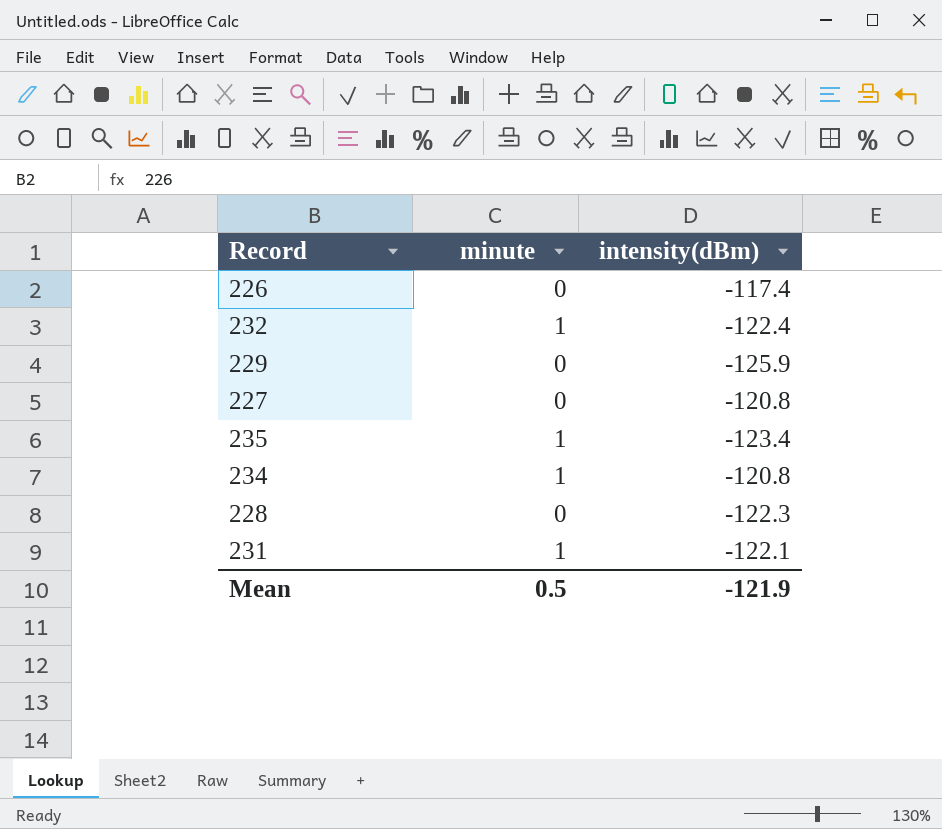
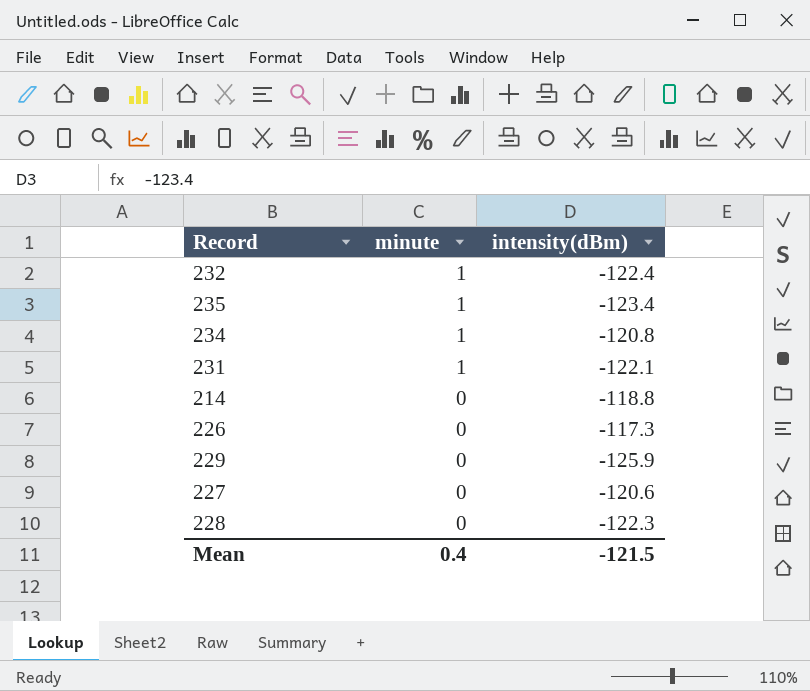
row order: none -> minute descending
row 214: none -> 0 | -118.8
226 | intensity(dBm): -117.4 -> -117.3
227 | intensity(dBm): -120.8 -> -120.6
Mean | minute: 0.5 -> 0.4
Mean | intensity(dBm): -121.9 -> -121.5

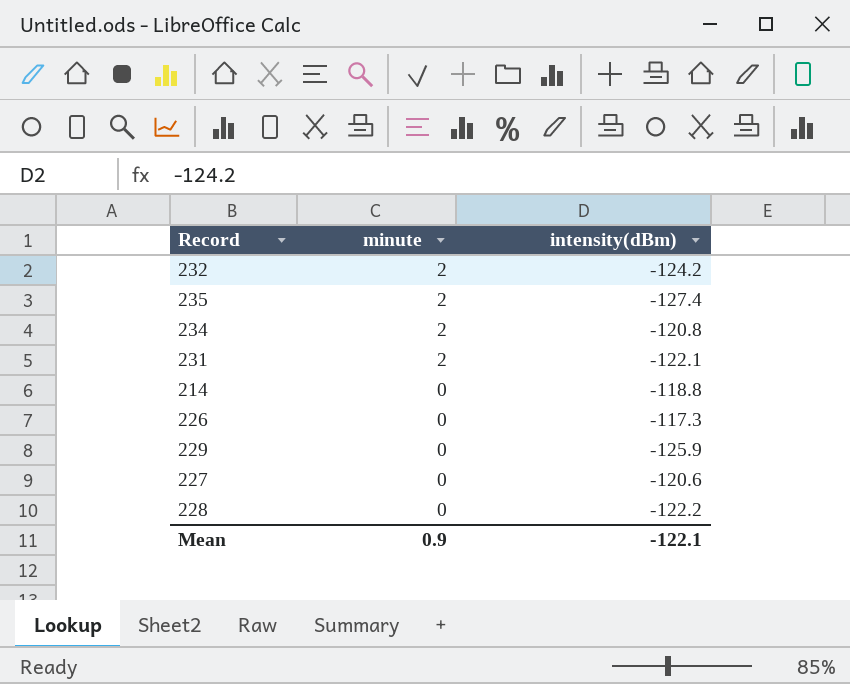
232 | minute: 1 -> 2
232 | intensity(dBm): -122.4 -> -124.2
235 | minute: 1 -> 2
235 | intensity(dBm): -123.4 -> -127.4
234 | minute: 1 -> 2
231 | minute: 1 -> 2
228 | intensity(dBm): -122.3 -> -122.2
Mean | minute: 0.4 -> 0.9
Mean | intensity(dBm): -121.5 -> -122.1

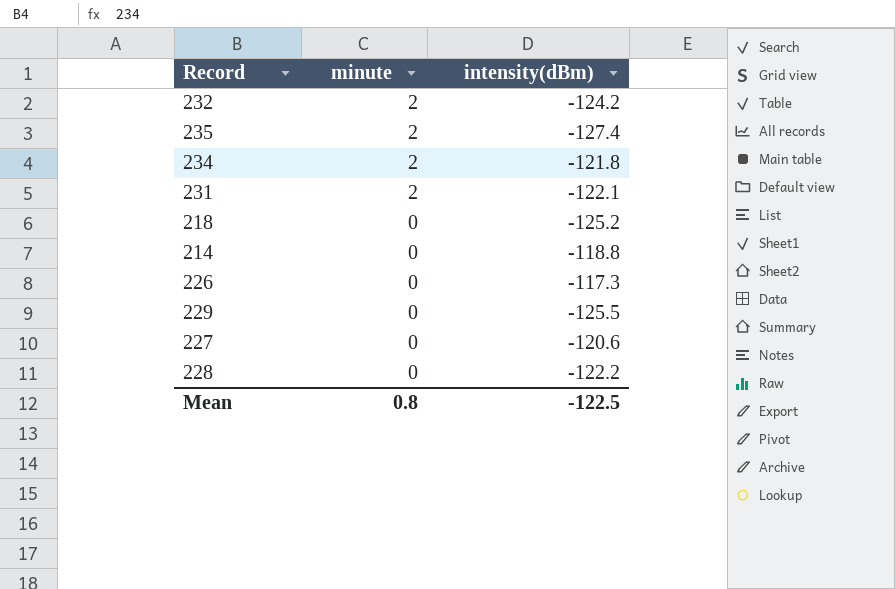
234 | intensity(dBm): -120.8 -> -121.8
row 218: none -> 0 | -125.2
229 | intensity(dBm): -125.9 -> -125.5
Mean | minute: 0.9 -> 0.8
Mean | intensity(dBm): -122.1 -> -122.5

